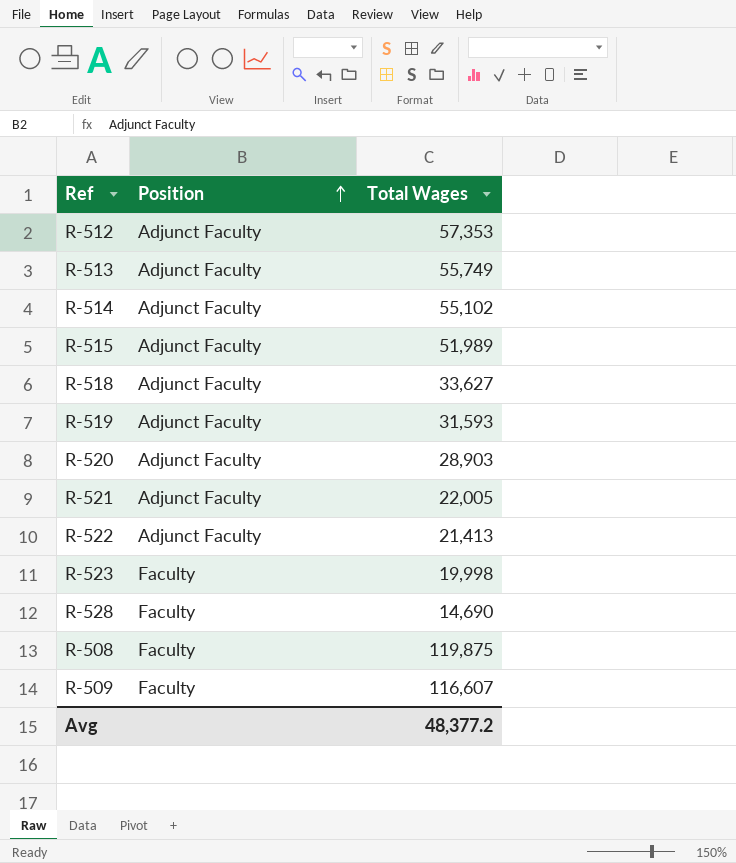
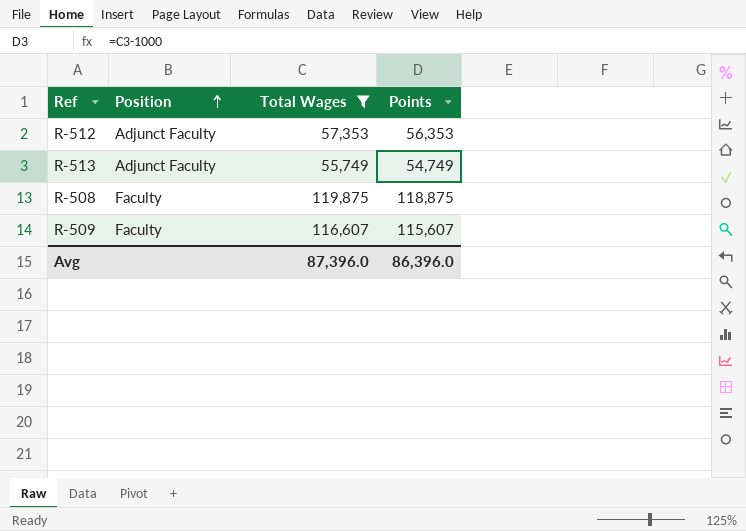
filter: none -> Total Wages >= 55,749
column Points | formula: none -> [Total Wages] - 1000
Avg | Total Wages: 48,377.2 -> 87,396.0

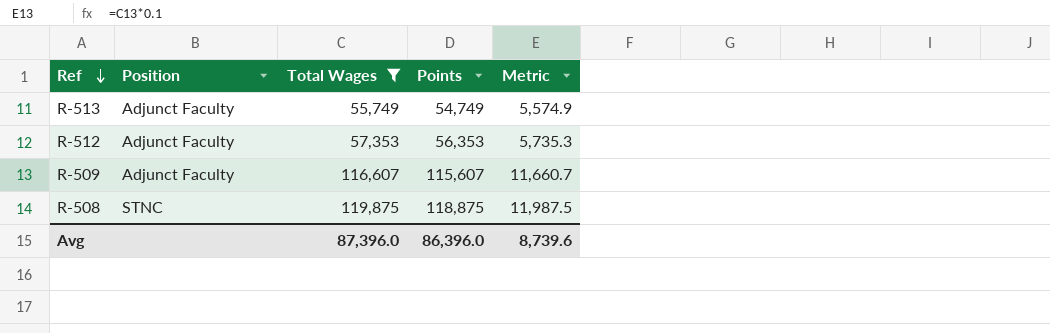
row order: Position ascending -> Ref descending
column Metric | formula: none -> [Total Wages] * 0.1
R-509 | Position: Faculty -> Adjunct Faculty
R-508 | Position: Faculty -> STNC

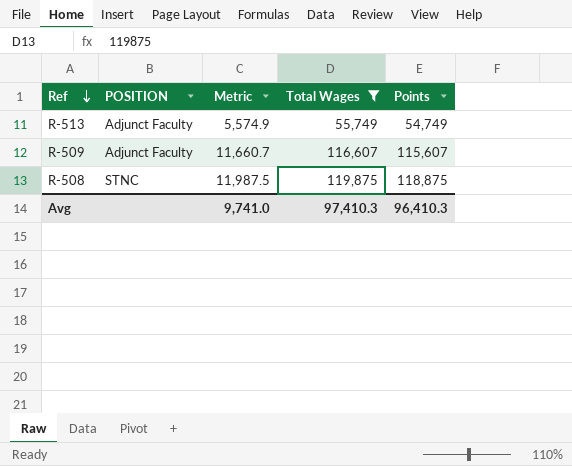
column name: Position -> POSITION
column Metric | position: 5 -> 3
row R-512: Adjunct Faculty | 57,353 | 56,353 | 5,735.3 -> none
Avg | Metric: 8,739.6 -> 9,741.0
Avg | Total Wages: 87,396.0 -> 97,410.3
Avg | Points: 86,396.0 -> 96,410.3

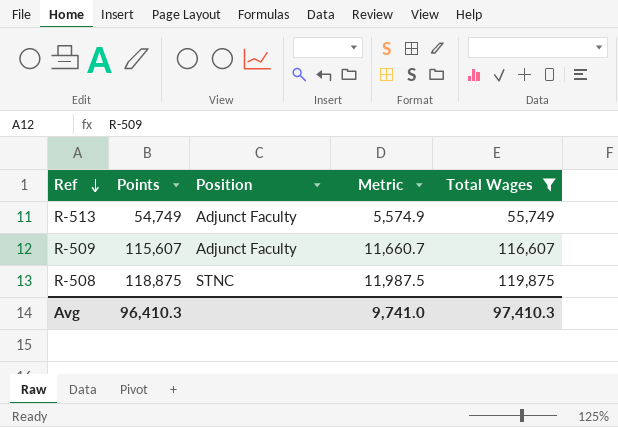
column Points | position: 5 -> 2
column name: POSITION -> Position

